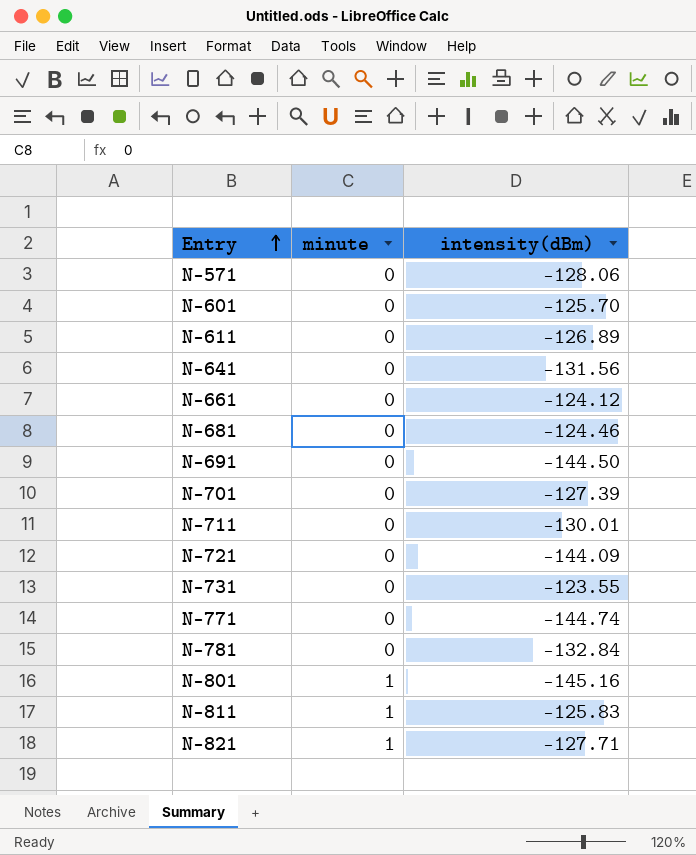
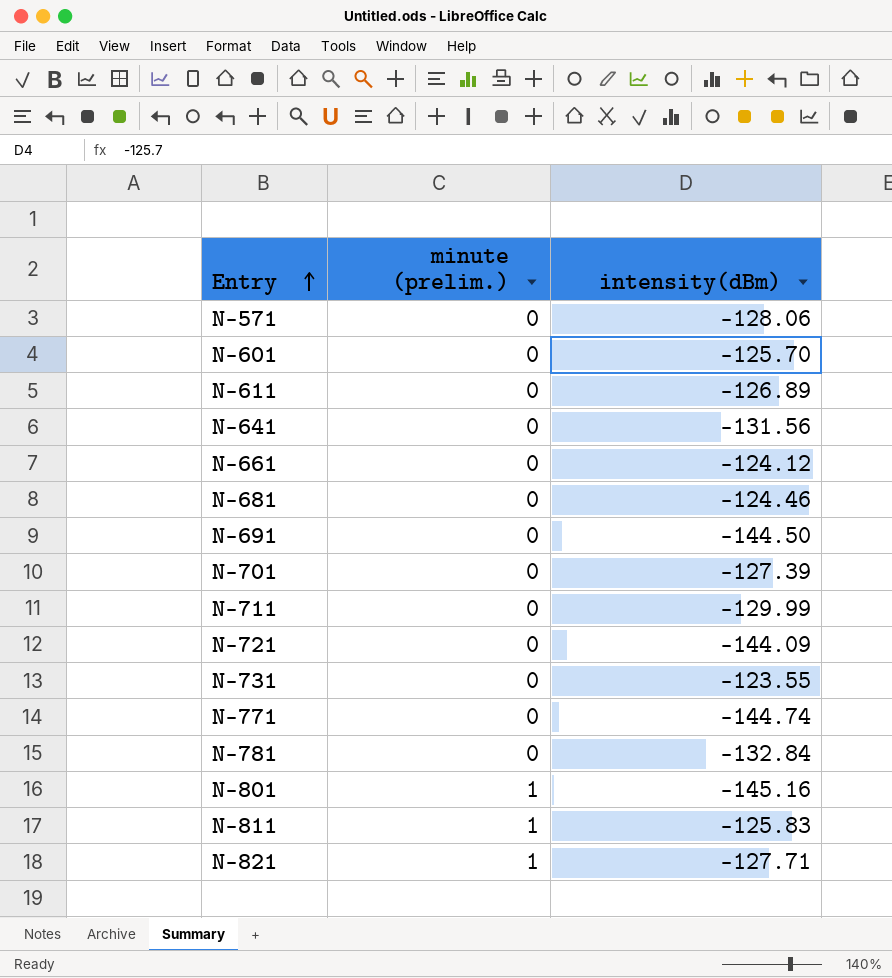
column name: minute -> minute (prelim.)
N-711 | intensity(dBm): -130.01 -> -129.99

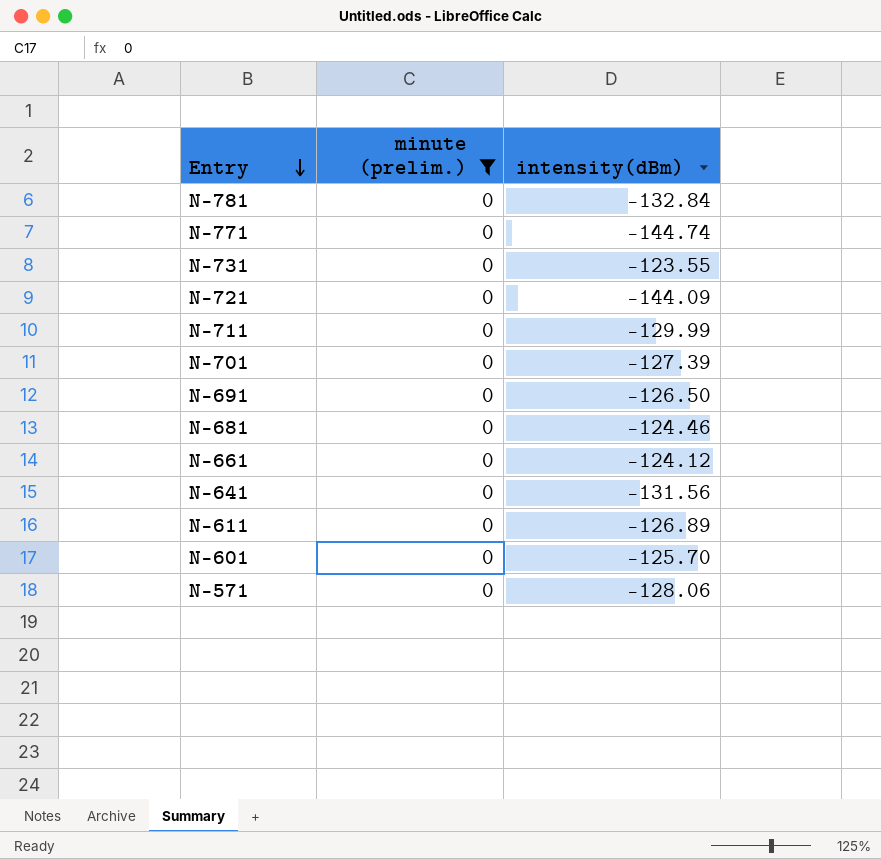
filter: none -> minute (prelim.) = 0
row order: Entry ascending -> Entry descending
N-691 | intensity(dBm): -144.50 -> -126.50

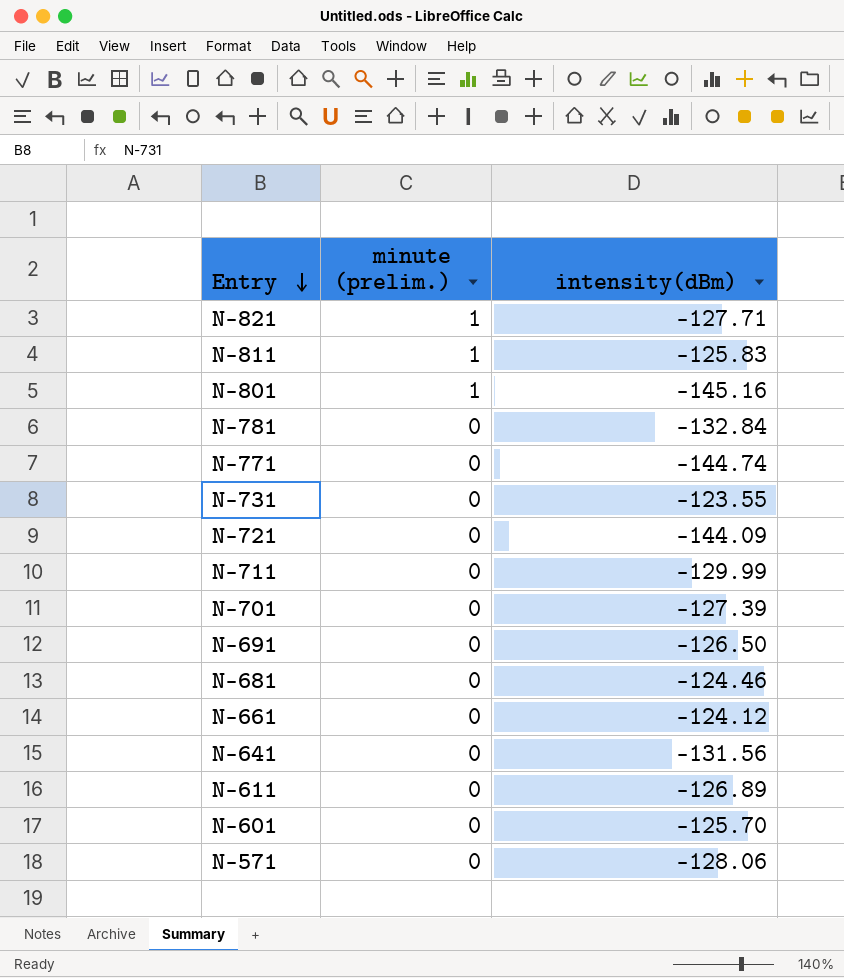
filter: minute (prelim.) = 0 -> none

